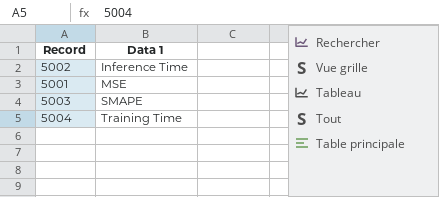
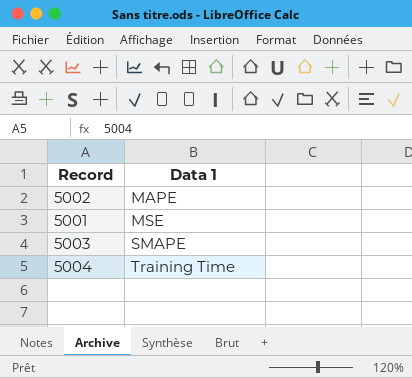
5002 | Data 1: Inference Time -> MAPE

